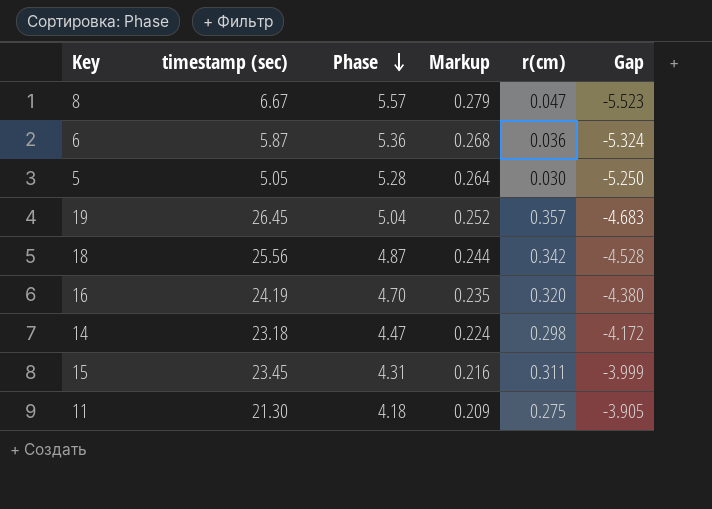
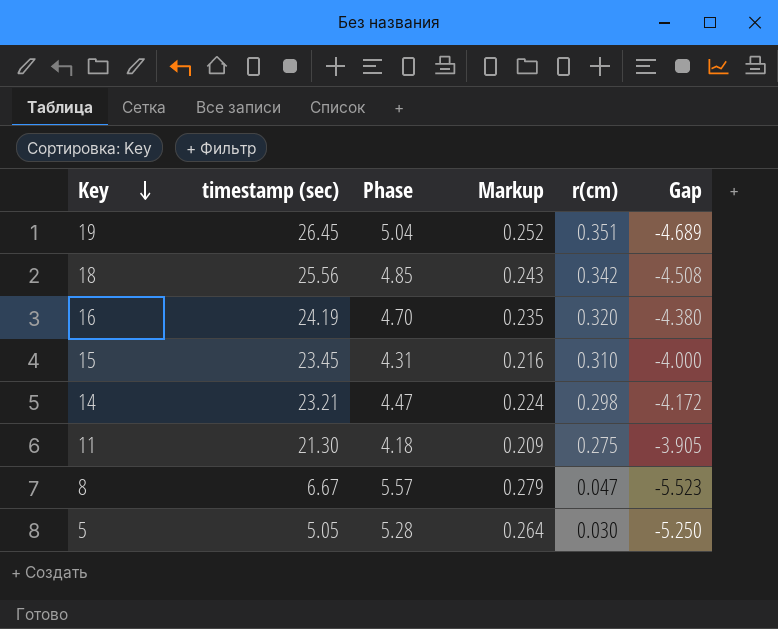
row order: Phase descending -> Key descending
row 6: 5.87 | 5.36 | 0.268 | 0.036 | -5.324 -> none
19 | r(cm): 0.357 -> 0.351
19 | Gap: -4.683 -> -4.689
18 | Phase: 4.87 -> 4.85
18 | Markup: 0.244 -> 0.243
18 | Gap: -4.528 -> -4.508
15 | r(cm): 0.311 -> 0.310
15 | Gap: -3.999 -> -4.000
14 | timestamp (sec): 23.18 -> 23.21

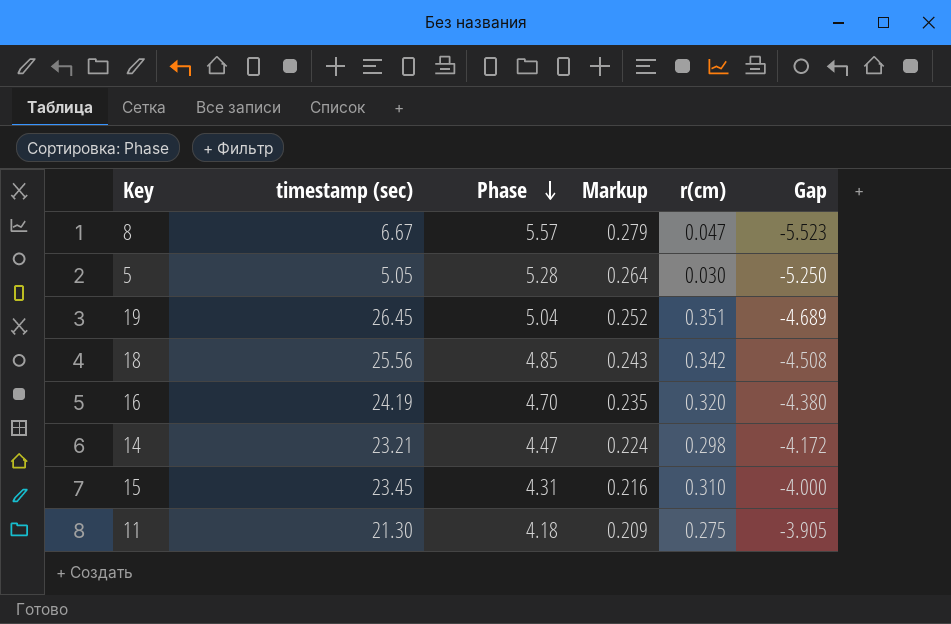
row order: Key descending -> Phase descending

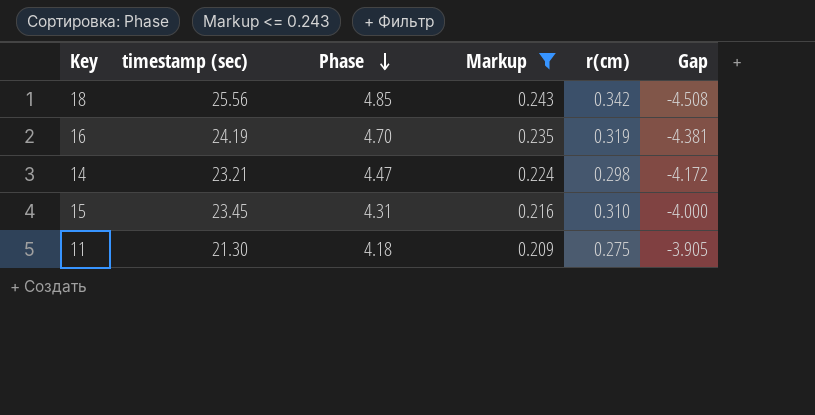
filter: none -> Markup <= 0.243
16 | r(cm): 0.320 -> 0.319
16 | Gap: -4.380 -> -4.381

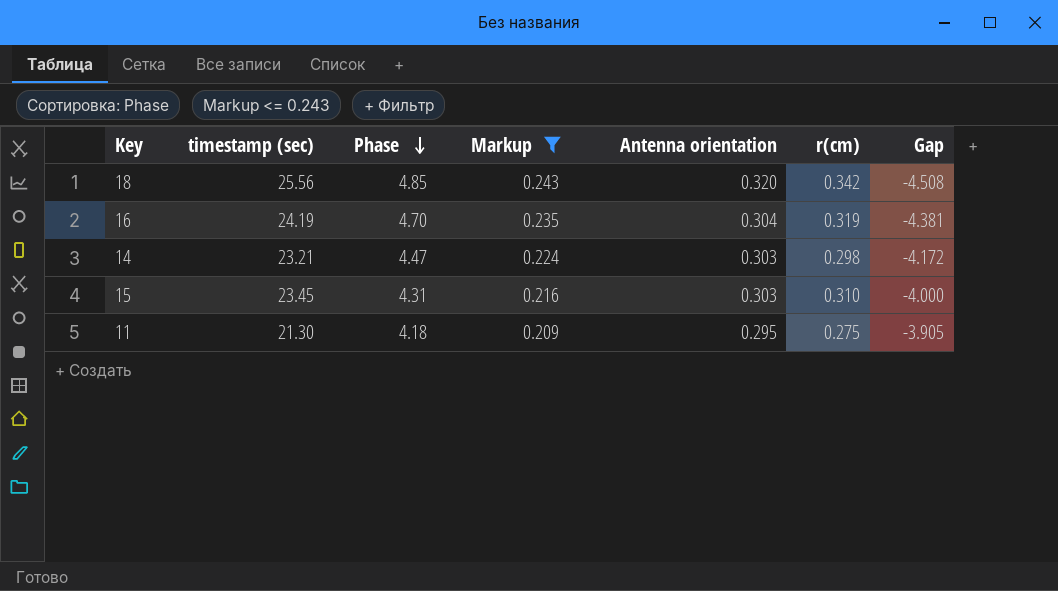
column Antenna orientation | position: none -> 5

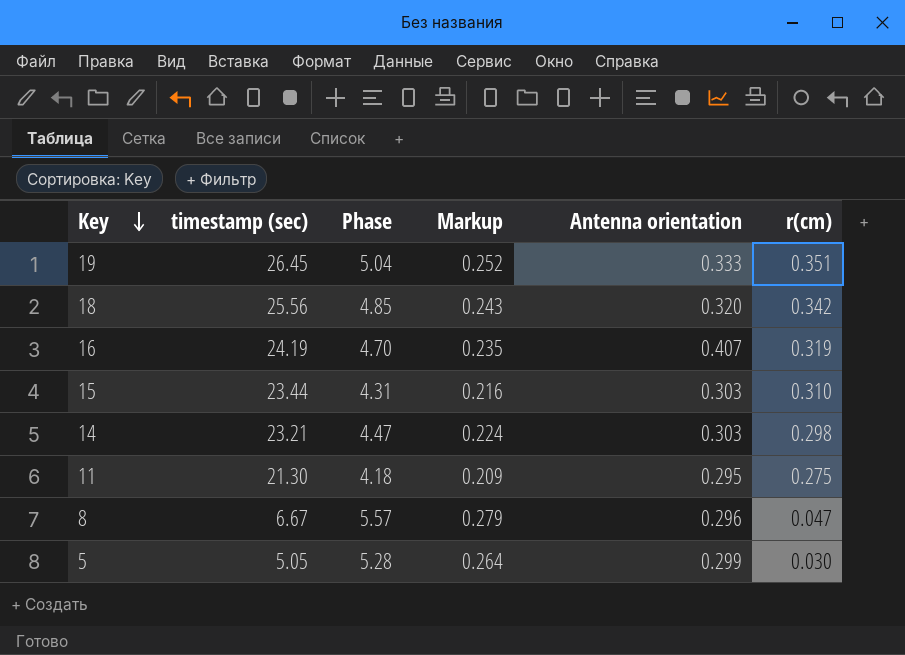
filter: Markup <= 0.243 -> none
row order: Phase descending -> Key descending
column Gap | formula: [r(cm)] - [Phase] -> none
16 | Antenna orientation: 0.304 -> 0.407
15 | timestamp (sec): 23.45 -> 23.44

